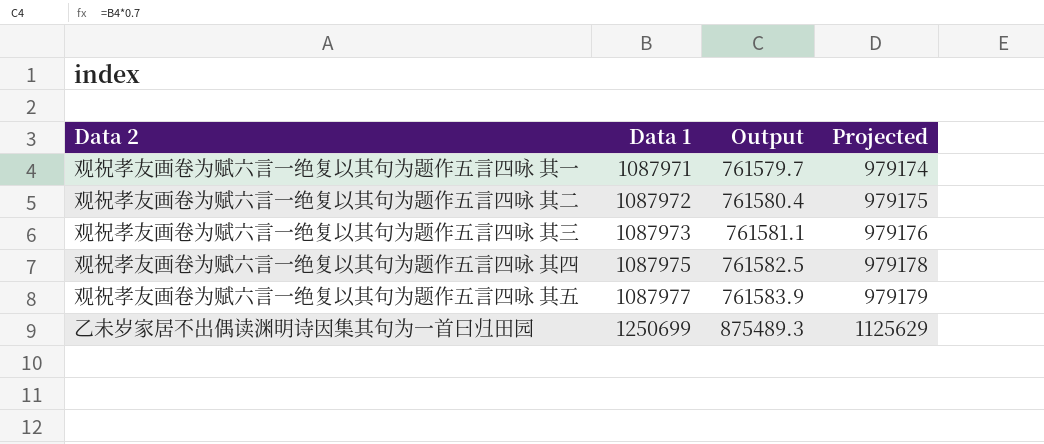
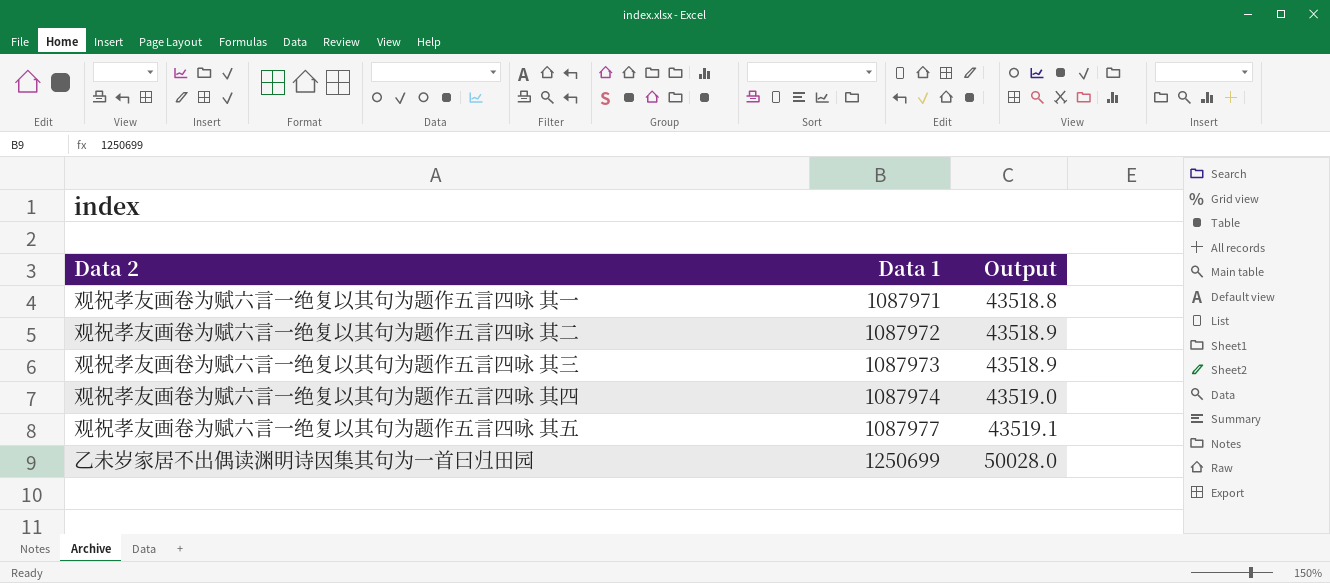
column Projected | formula: [Data 1] * 0.9 -> none
column Output | formula: [Data 1] * 0.7 -> [Data 1] * 0.04
观祝孝友画卷为赋六言一绝复以其句为题作五言四咏 其四 | Data 1: 1087975 -> 1087974

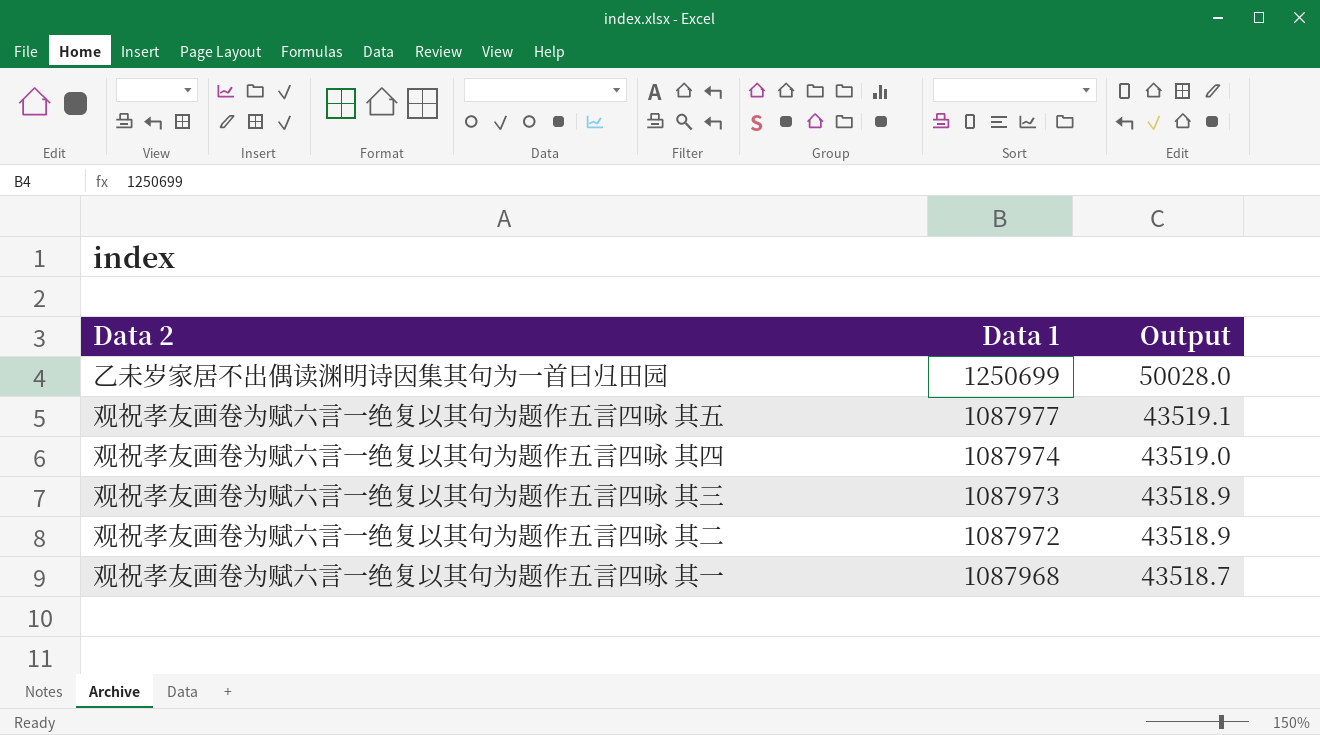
row order: Data 1 ascending -> Data 1 descending
观祝孝友画卷为赋六言一绝复以其句为题作五言四咏 其一 | Data 1: 1087971 -> 1087968
观祝孝友画卷为赋六言一绝复以其句为题作五言四咏 其一 | Output: 43518.8 -> 43518.7

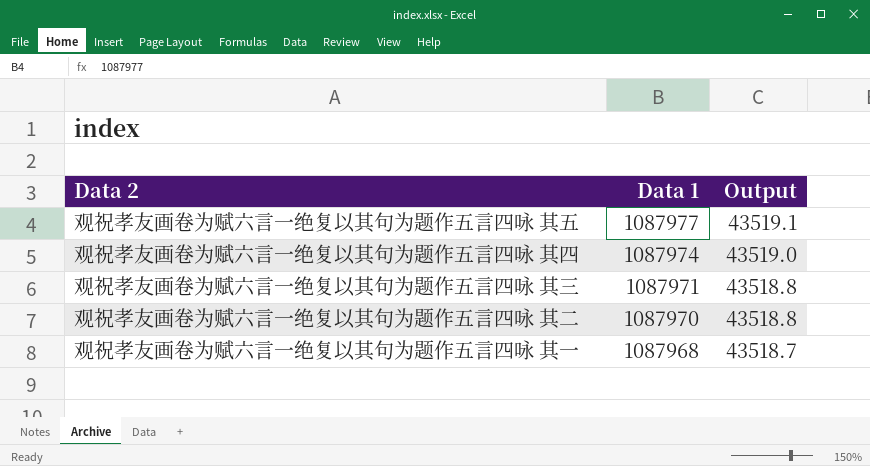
row 乙未岁家居不出偶读渊明诗因集其句为一首曰归田园: 1250699 | 50028.0 -> none
观祝孝友画卷为赋六言一绝复以其句为题作五言四咏 其三 | Data 1: 1087973 -> 1087971
观祝孝友画卷为赋六言一绝复以其句为题作五言四咏 其三 | Output: 43518.9 -> 43518.8
观祝孝友画卷为赋六言一绝复以其句为题作五言四咏 其二 | Data 1: 1087972 -> 1087970
观祝孝友画卷为赋六言一绝复以其句为题作五言四咏 其二 | Output: 43518.9 -> 43518.8

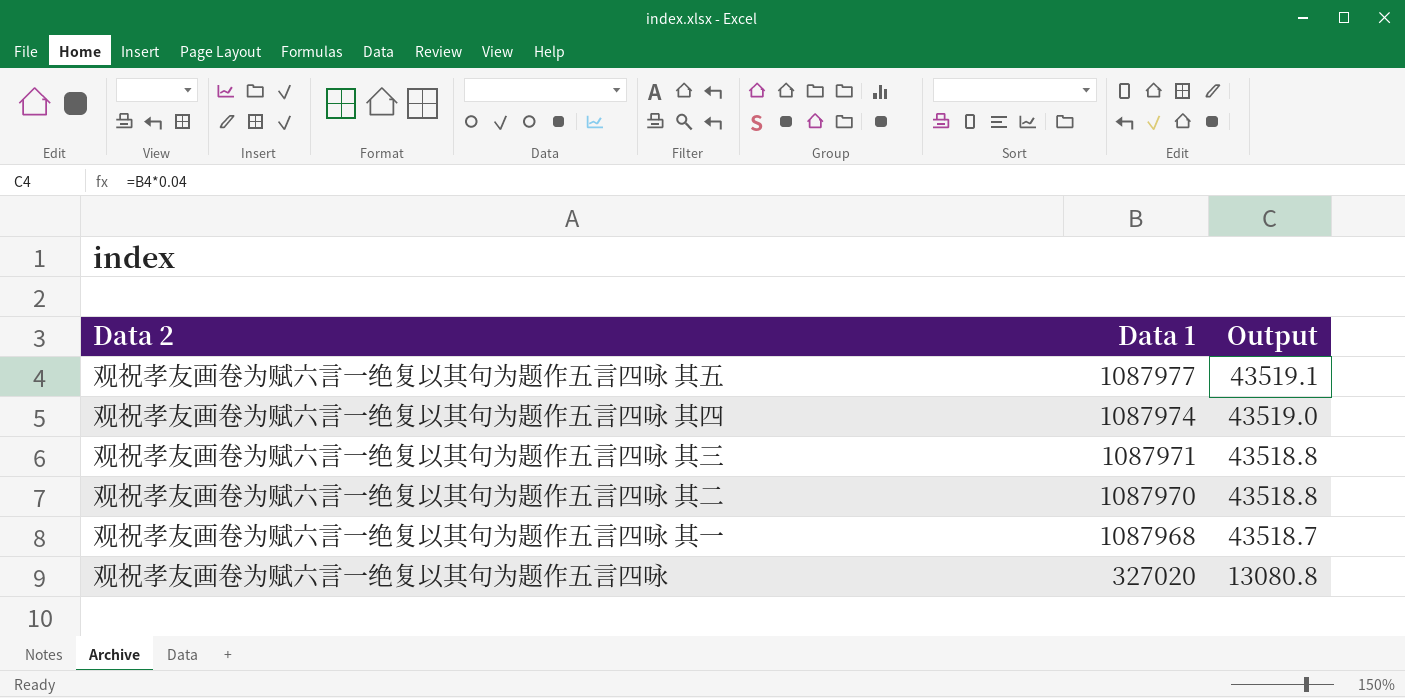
row 观祝孝友画卷为赋六言一绝复以其句为题作五言四咏: none -> 327020 | 13080.8

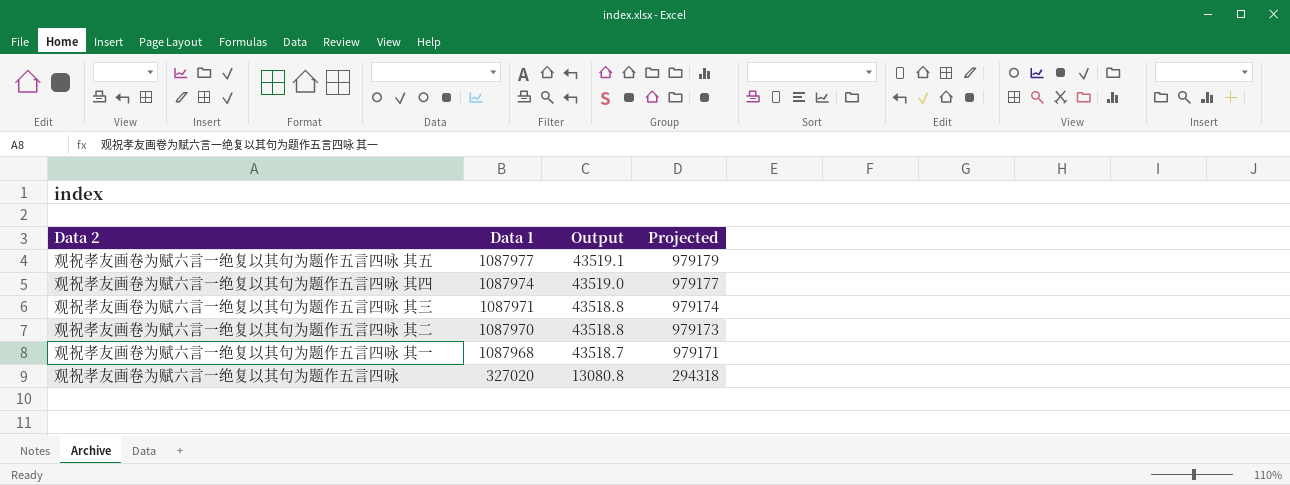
column Projected | formula: none -> [Data 1] * 0.9

